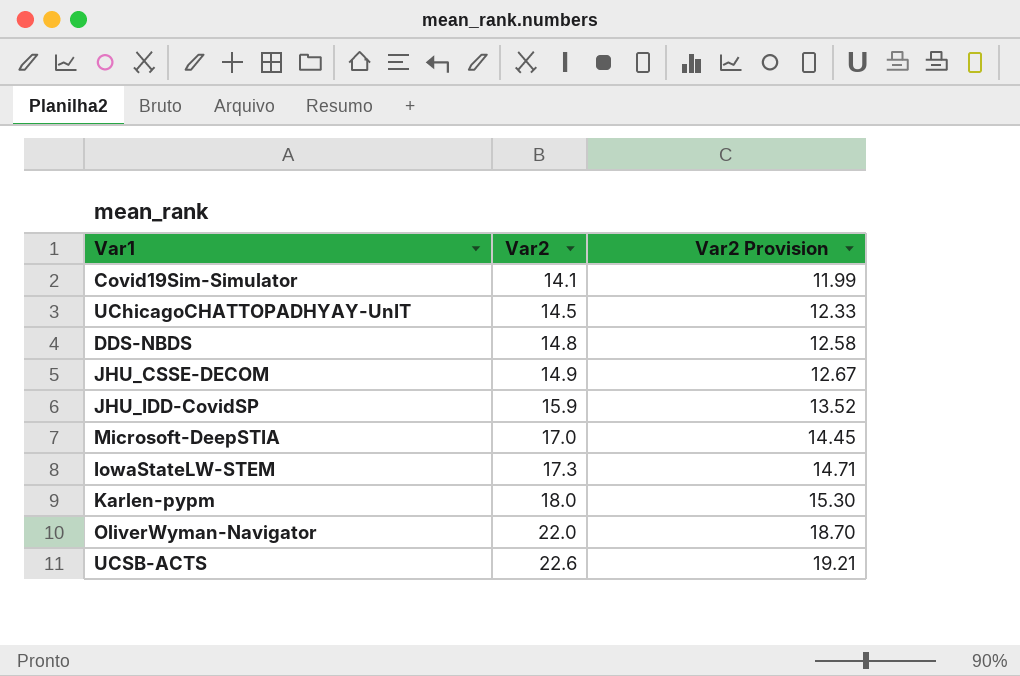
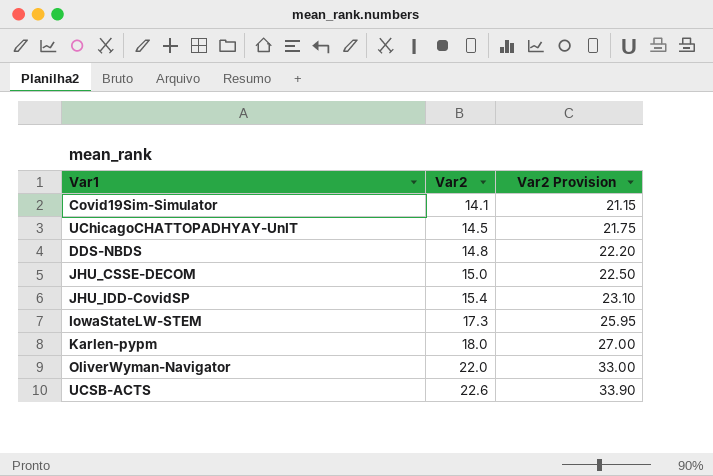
column Var2 Provision | formula: [Var2] * 0.85 -> [Var2] * 1.5
row Microsoft-DeepSTIA: 17.0 | 14.45 -> none
JHU_CSSE-DECOM | Var2: 14.9 -> 15.0
JHU_IDD-CovidSP | Var2: 15.9 -> 15.4

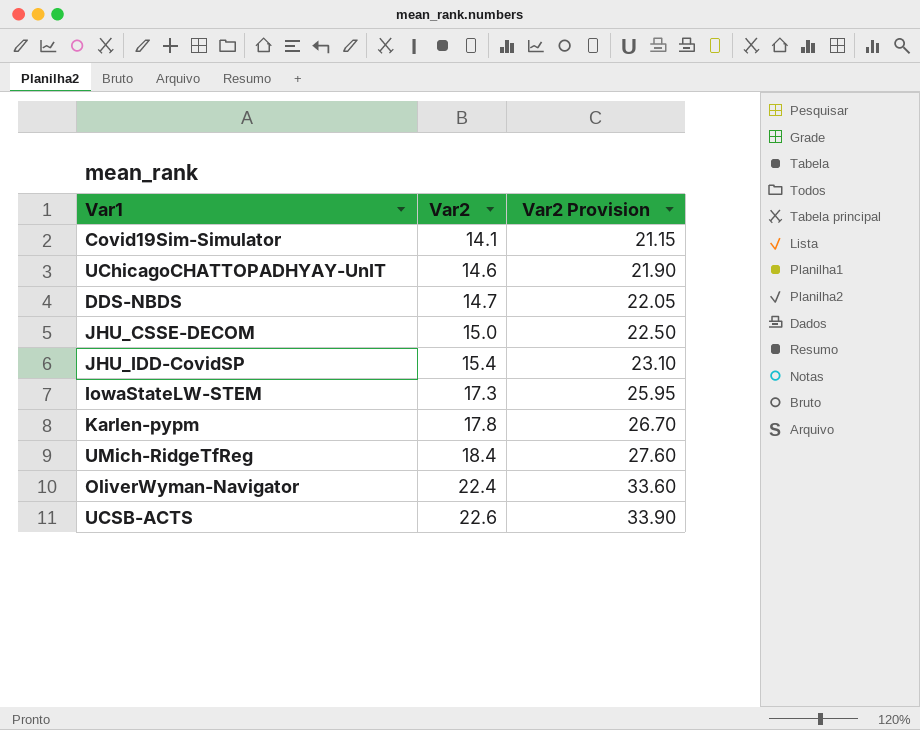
UChicagoCHATTOPADHYAY-UnIT | Var2: 14.5 -> 14.6
UChicagoCHATTOPADHYAY-UnIT | Var2 Provision: 21.75 -> 21.90
DDS-NBDS | Var2: 14.8 -> 14.7
DDS-NBDS | Var2 Provision: 22.20 -> 22.05
Karlen-pypm | Var2: 18.0 -> 17.8
Karlen-pypm | Var2 Provision: 27.00 -> 26.70
row UMich-RidgeTfReg: none -> 18.4 | 27.60
OliverWyman-Navigator | Var2: 22.0 -> 22.4
OliverWyman-Navigator | Var2 Provision: 33.00 -> 33.60

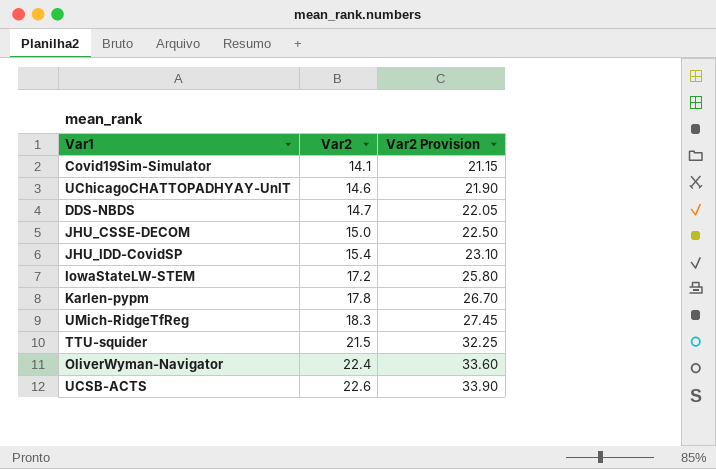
IowaStateLW-STEM | Var2: 17.3 -> 17.2
IowaStateLW-STEM | Var2 Provision: 25.95 -> 25.80
UMich-RidgeTfReg | Var2: 18.4 -> 18.3
UMich-RidgeTfReg | Var2 Provision: 27.60 -> 27.45
row TTU-squider: none -> 21.5 | 32.25

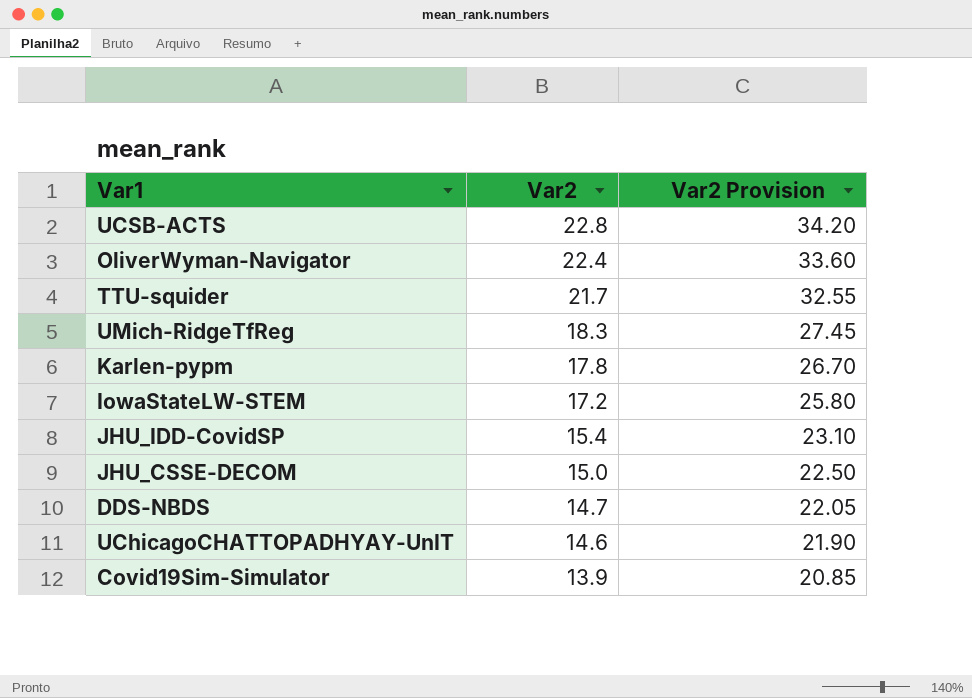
row order: Var2 ascending -> Var2 descending
UCSB-ACTS | Var2: 22.6 -> 22.8
UCSB-ACTS | Var2 Provision: 33.90 -> 34.20
TTU-squider | Var2: 21.5 -> 21.7
TTU-squider | Var2 Provision: 32.25 -> 32.55
Covid19Sim-Simulator | Var2: 14.1 -> 13.9
Covid19Sim-Simulator | Var2 Provision: 21.15 -> 20.85

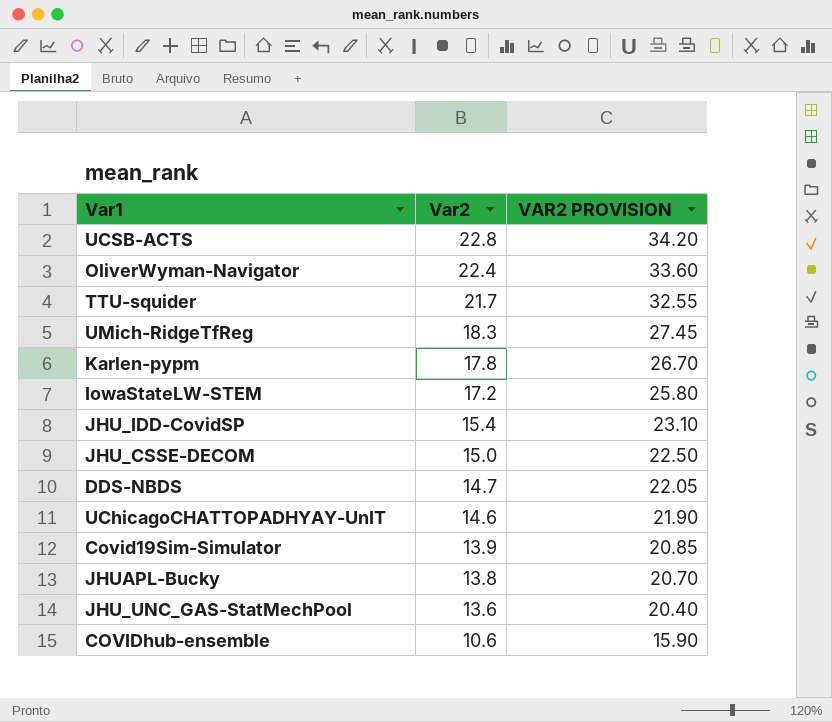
column name: Var2 Provision -> VAR2 PROVISION
row JHUAPL-Bucky: none -> 13.8 | 20.70
row JHU_UNC_GAS-StatMechPool: none -> 13.6 | 20.40
row COVIDhub-ensemble: none -> 10.6 | 15.90

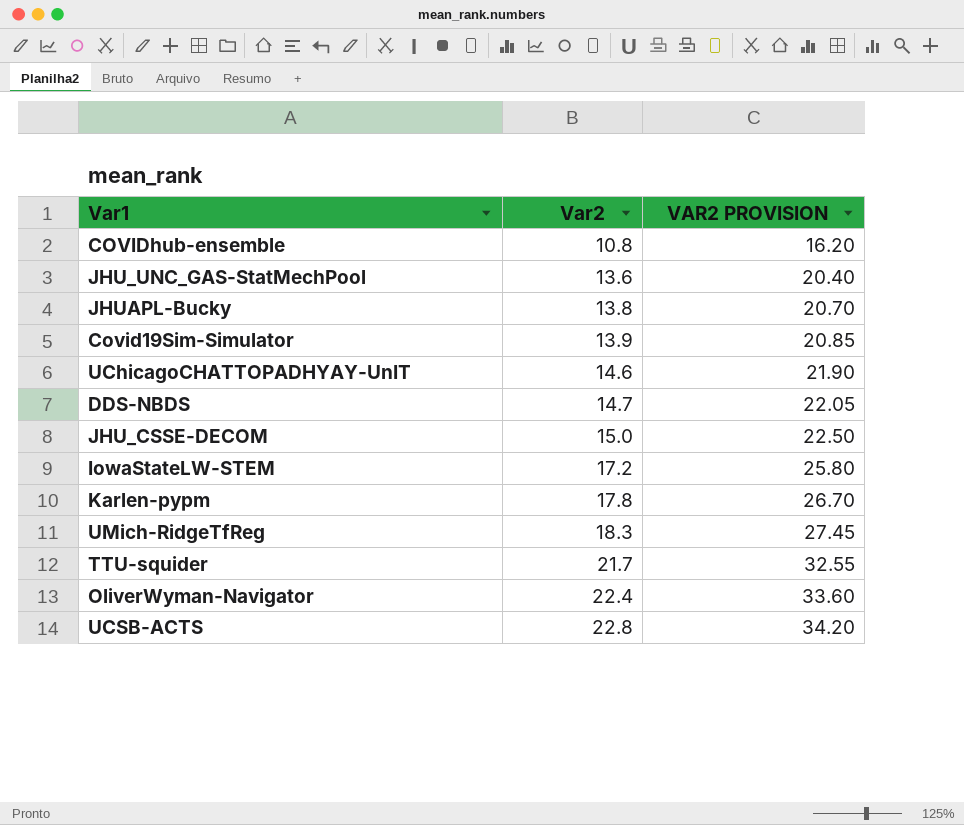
row order: Var2 descending -> Var2 ascending
row JHU_IDD-CovidSP: 15.4 | 23.10 -> none
COVIDhub-ensemble | Var2: 10.6 -> 10.8
COVIDhub-ensemble | VAR2 PROVISION: 15.90 -> 16.20

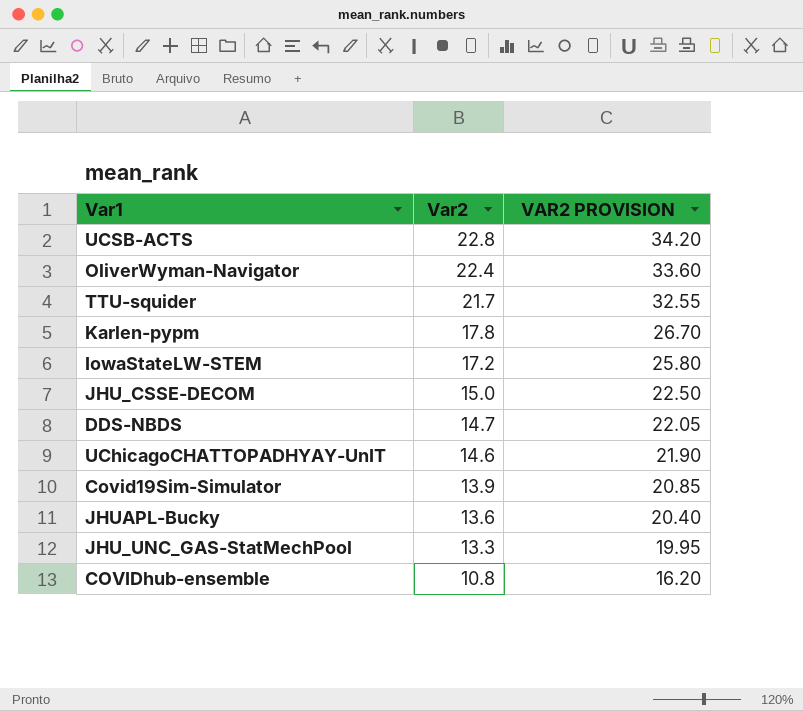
row order: Var2 ascending -> Var2 descending
row UMich-RidgeTfReg: 18.3 | 27.45 -> none
JHUAPL-Bucky | Var2: 13.8 -> 13.6
JHUAPL-Bucky | VAR2 PROVISION: 20.70 -> 20.40
JHU_UNC_GAS-StatMechPool | Var2: 13.6 -> 13.3
JHU_UNC_GAS-StatMechPool | VAR2 PROVISION: 20.40 -> 19.95

